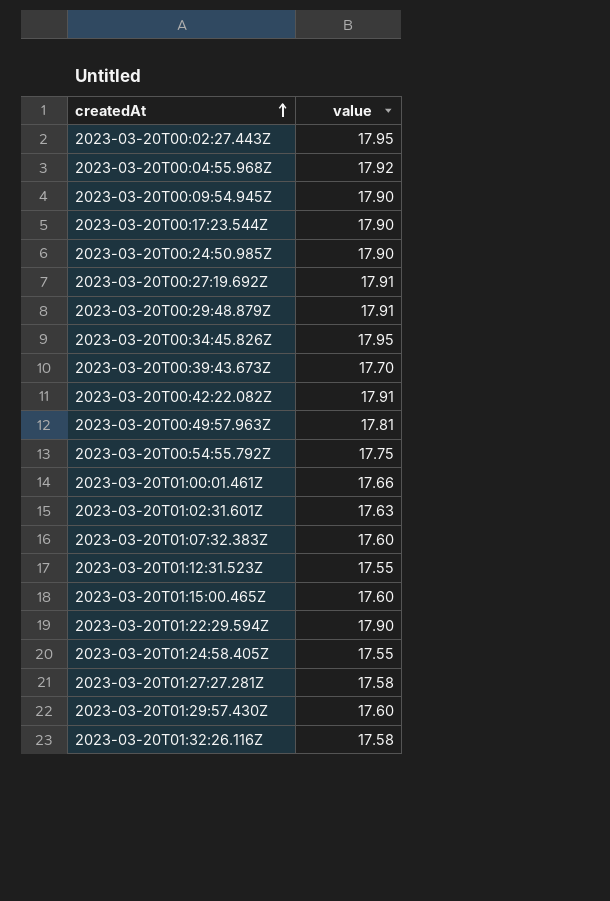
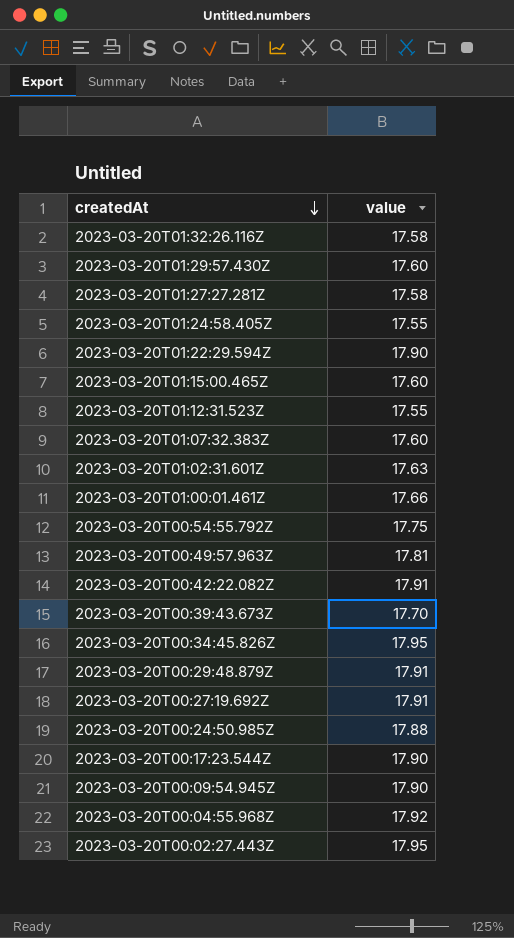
row order: createdAt ascending -> createdAt descending
2023-03-20T00:24:50.985Z | value: 17.90 -> 17.88

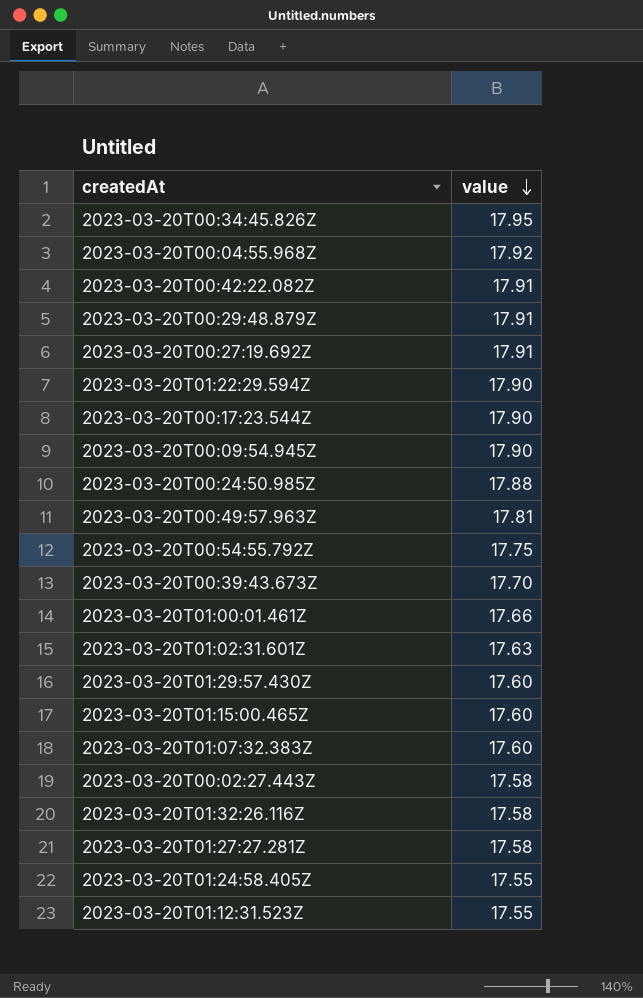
row order: createdAt descending -> value descending
2023-03-20T00:02:27.443Z | value: 17.95 -> 17.58

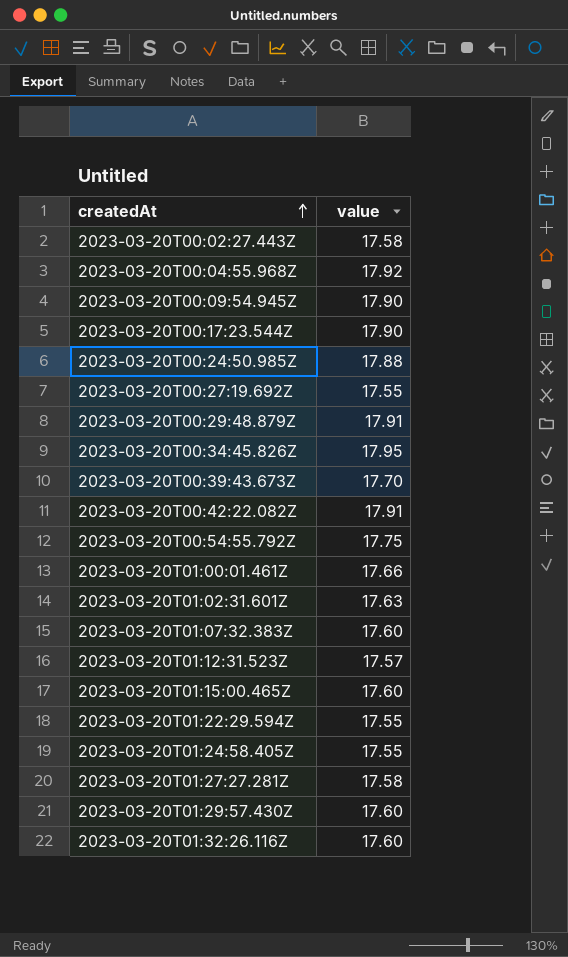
row order: value descending -> createdAt ascending
row 2023-03-20T00:49:57.963Z: 17.81 -> none
2023-03-20T00:27:19.692Z | value: 17.91 -> 17.55
2023-03-20T01:12:31.523Z | value: 17.55 -> 17.57
2023-03-20T01:22:29.594Z | value: 17.90 -> 17.55
2023-03-20T01:32:26.116Z | value: 17.58 -> 17.60

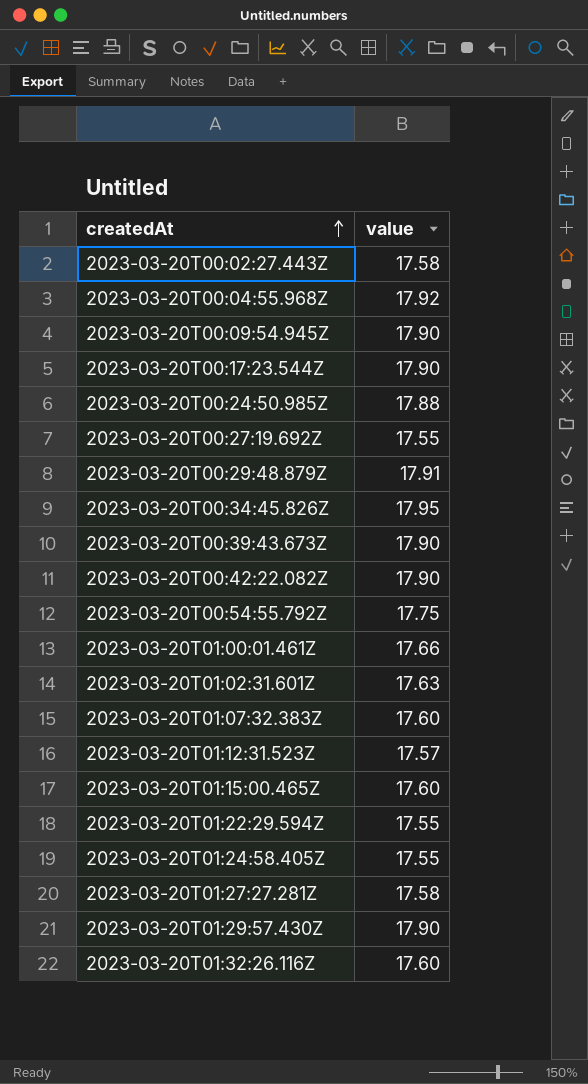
2023-03-20T00:39:43.673Z | value: 17.70 -> 17.90
2023-03-20T00:42:22.082Z | value: 17.91 -> 17.90
2023-03-20T01:29:57.430Z | value: 17.60 -> 17.90

